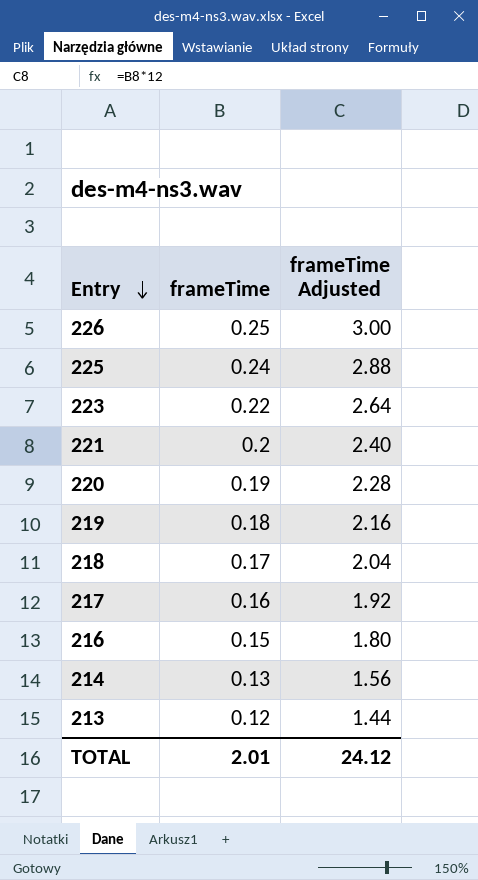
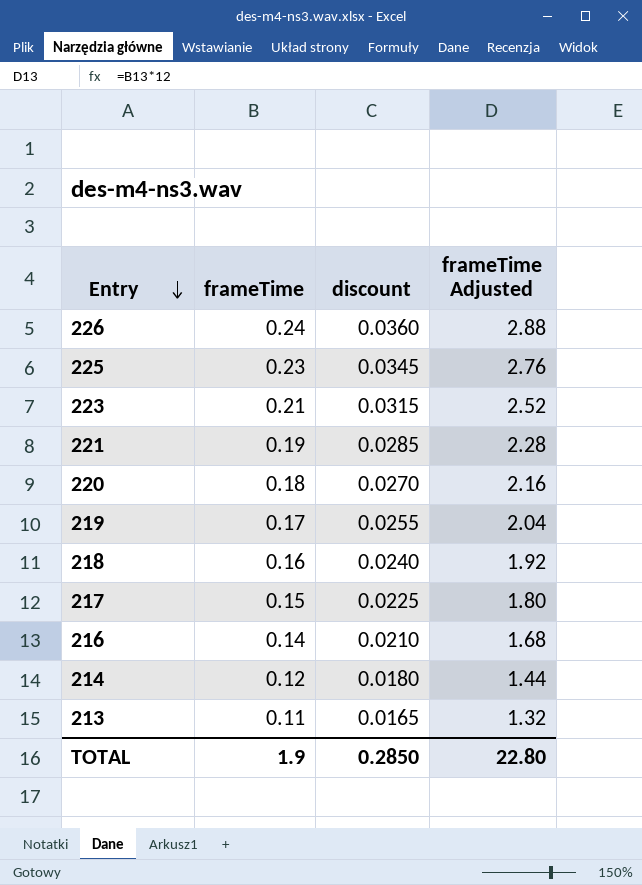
column discount | formula: none -> [frameTime] * 0.15
226 | frameTime: 0.25 -> 0.24
226 | frameTime Adjusted: 3.00 -> 2.88
225 | frameTime: 0.24 -> 0.23
225 | frameTime Adjusted: 2.88 -> 2.76
223 | frameTime: 0.22 -> 0.21
223 | frameTime Adjusted: 2.64 -> 2.52
221 | frameTime: 0.2 -> 0.19
221 | frameTime Adjusted: 2.40 -> 2.28
220 | frameTime: 0.19 -> 0.18
220 | frameTime Adjusted: 2.28 -> 2.16
219 | frameTime: 0.18 -> 0.17
219 | frameTime Adjusted: 2.16 -> 2.04
218 | frameTime: 0.17 -> 0.16
218 | frameTime Adjusted: 2.04 -> 1.92
217 | frameTime: 0.16 -> 0.15
217 | frameTime Adjusted: 1.92 -> 1.80
216 | frameTime: 0.15 -> 0.14
216 | frameTime Adjusted: 1.80 -> 1.68
214 | frameTime: 0.13 -> 0.12
214 | frameTime Adjusted: 1.56 -> 1.44
213 | frameTime: 0.12 -> 0.11
213 | frameTime Adjusted: 1.44 -> 1.32
TOTAL | frameTime: 2.01 -> 1.9
TOTAL | frameTime Adjusted: 24.12 -> 22.80

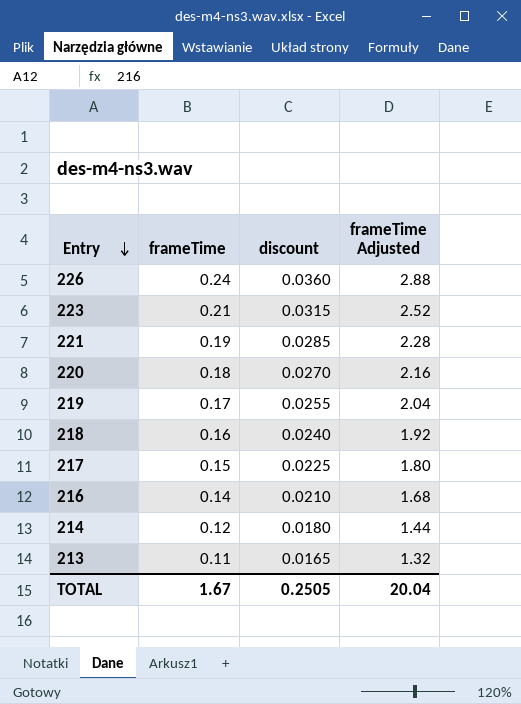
row 225: 0.23 | 0.0345 | 2.76 -> none
TOTAL | frameTime: 1.9 -> 1.67
TOTAL | discount: 0.2850 -> 0.2505
TOTAL | frameTime Adjusted: 22.80 -> 20.04

